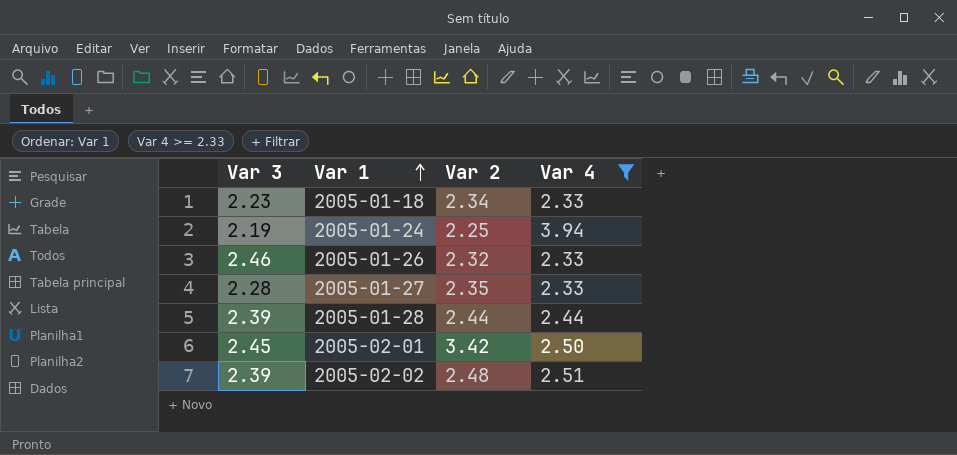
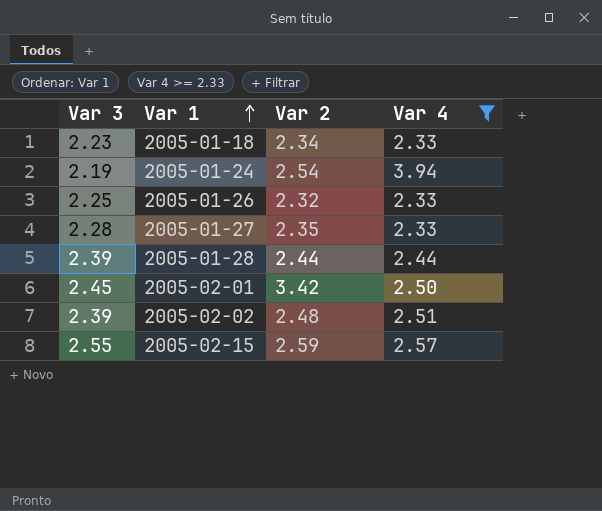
2005-01-24 | Var 2: 2.25 -> 2.54
2005-01-26 | Var 3: 2.46 -> 2.25
row 2005-02-15: none -> 2.55 | 2.59 | 2.57

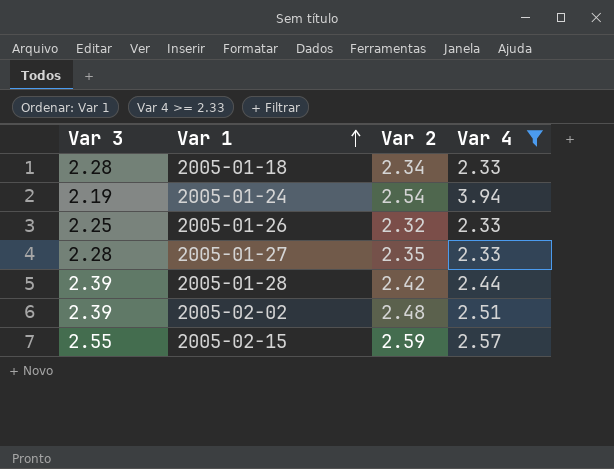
row 2005-02-01: 2.45 | 3.42 | 2.50 -> none
2005-01-18 | Var 3: 2.23 -> 2.28
2005-01-28 | Var 2: 2.44 -> 2.42

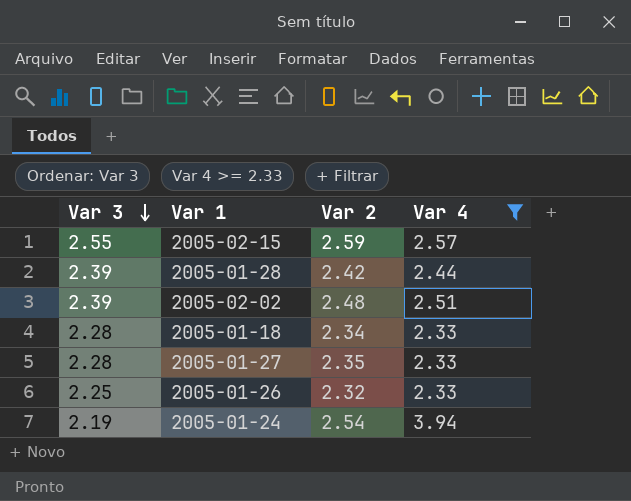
row order: Var 1 ascending -> Var 3 descending

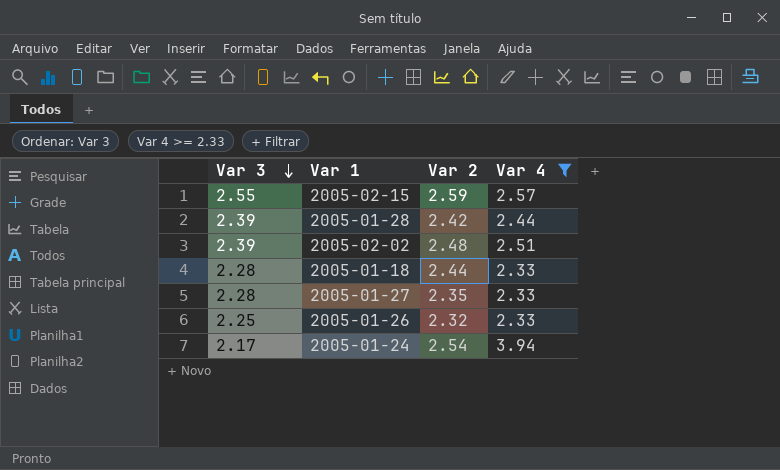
2005-01-18 | Var 2: 2.34 -> 2.44
2005-01-24 | Var 3: 2.19 -> 2.17

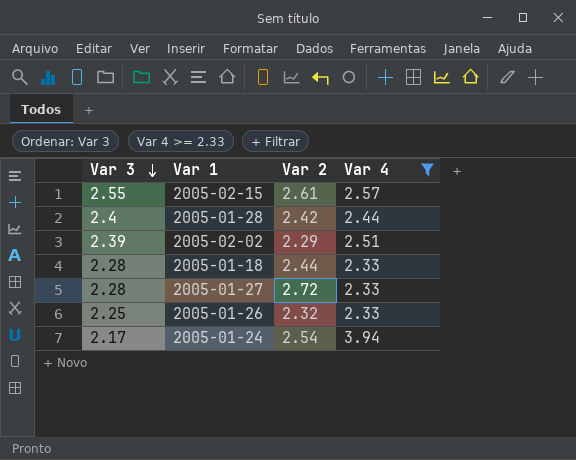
2005-02-15 | Var 2: 2.59 -> 2.61
2005-01-28 | Var 3: 2.39 -> 2.4
2005-02-02 | Var 2: 2.48 -> 2.29
2005-01-27 | Var 2: 2.35 -> 2.72

